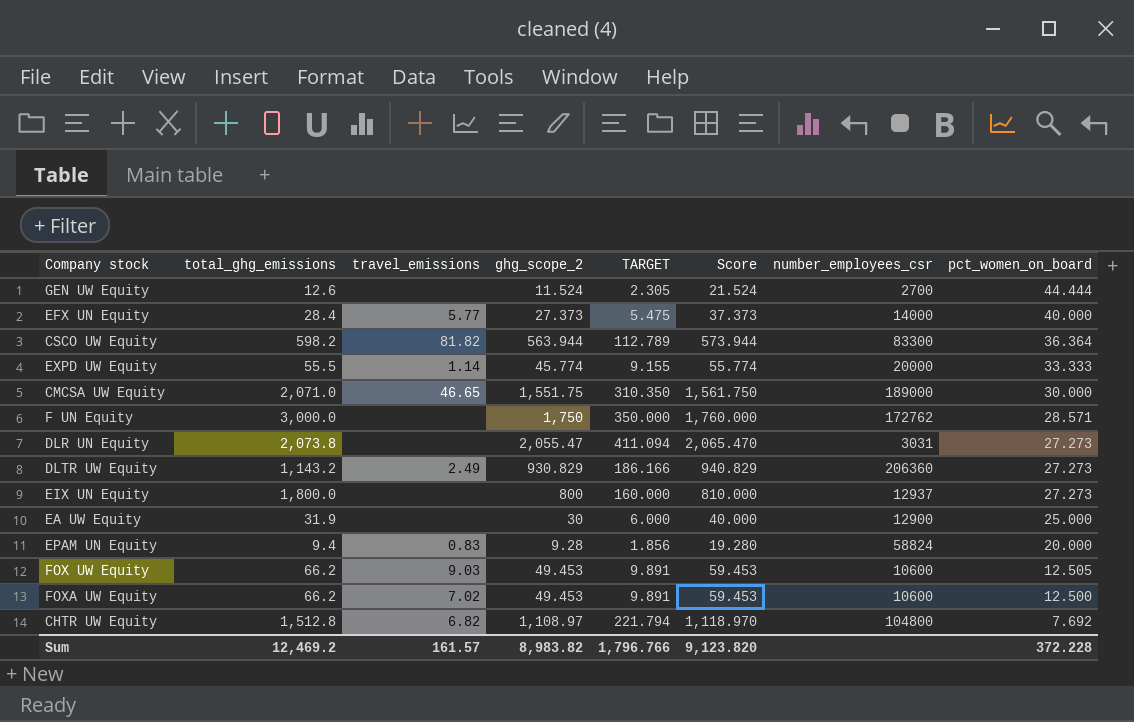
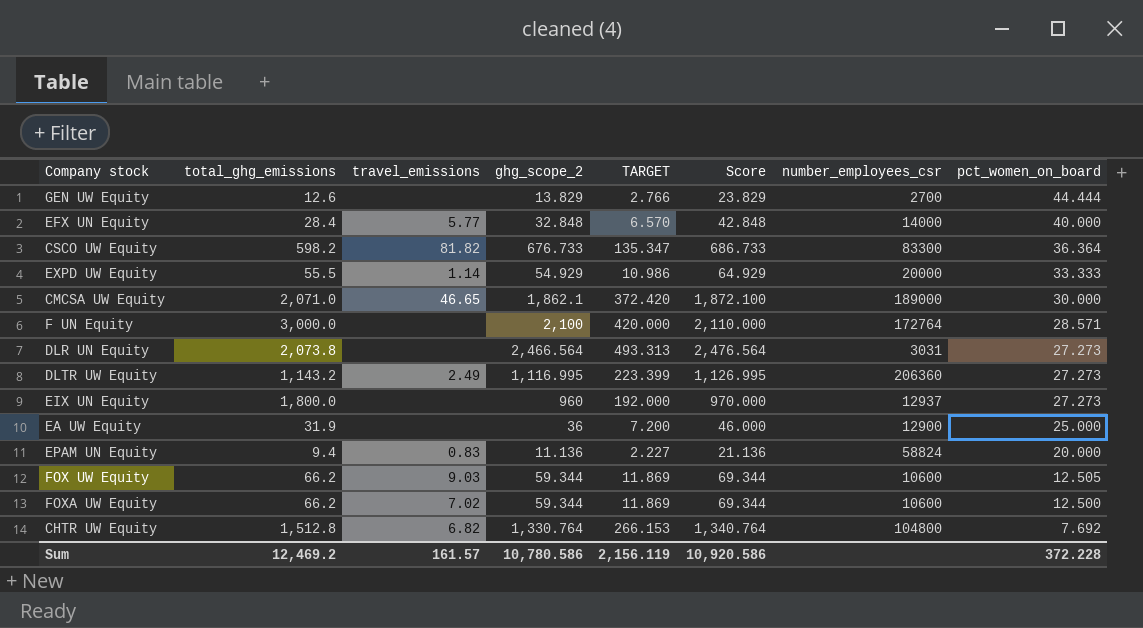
GEN UW Equity | ghg_scope_2: 11.524 -> 13.829
GEN UW Equity | TARGET: 2.305 -> 2.766
GEN UW Equity | Score: 21.524 -> 23.829
EFX UN Equity | ghg_scope_2: 27.373 -> 32.848
EFX UN Equity | TARGET: 5.475 -> 6.570
EFX UN Equity | Score: 37.373 -> 42.848
CSCO UW Equity | ghg_scope_2: 563.944 -> 676.733
CSCO UW Equity | TARGET: 112.789 -> 135.347
CSCO UW Equity | Score: 573.944 -> 686.733
EXPD UW Equity | ghg_scope_2: 45.774 -> 54.929
EXPD UW Equity | TARGET: 9.155 -> 10.986
EXPD UW Equity | Score: 55.774 -> 64.929
CMCSA UW Equity | ghg_scope_2: 1,551.75 -> 1,862.1
CMCSA UW Equity | TARGET: 310.350 -> 372.420
CMCSA UW Equity | Score: 1,561.750 -> 1,872.100
F UN Equity | ghg_scope_2: 1,750 -> 2,100
F UN Equity | TARGET: 350.000 -> 420.000
F UN Equity | Score: 1,760.000 -> 2,110.000
F UN Equity | number_employees_csr: 172762 -> 172764
DLR UN Equity | ghg_scope_2: 2,055.47 -> 2,466.564
DLR UN Equity | TARGET: 411.094 -> 493.313
DLR UN Equity | Score: 2,065.470 -> 2,476.564
DLTR UW Equity | ghg_scope_2: 930.829 -> 1,116.995
DLTR UW Equity | TARGET: 186.166 -> 223.399
DLTR UW Equity | Score: 940.829 -> 1,126.995
EIX UN Equity | ghg_scope_2: 800 -> 960
EIX UN Equity | TARGET: 160.000 -> 192.000
EIX UN Equity | Score: 810.000 -> 970.000
EA UW Equity | ghg_scope_2: 30 -> 36
EA UW Equity | TARGET: 6.000 -> 7.200
EA UW Equity | Score: 40.000 -> 46.000
EPAM UN Equity | ghg_scope_2: 9.28 -> 11.136
EPAM UN Equity | TARGET: 1.856 -> 2.227
EPAM UN Equity | Score: 19.280 -> 21.136
FOX UW Equity | ghg_scope_2: 49.453 -> 59.344
FOX UW Equity | TARGET: 9.891 -> 11.869
FOX UW Equity | Score: 59.453 -> 69.344
FOXA UW Equity | ghg_scope_2: 49.453 -> 59.344
FOXA UW Equity | TARGET: 9.891 -> 11.869
FOXA UW Equity | Score: 59.453 -> 69.344
CHTR UW Equity | ghg_scope_2: 1,108.97 -> 1,330.764
CHTR UW Equity | TARGET: 221.794 -> 266.153
CHTR UW Equity | Score: 1,118.970 -> 1,340.764
Sum | ghg_scope_2: 8,983.82 -> 10,780.586
Sum | TARGET: 1,796.766 -> 2,156.119
Sum | Score: 9,123.820 -> 10,920.586

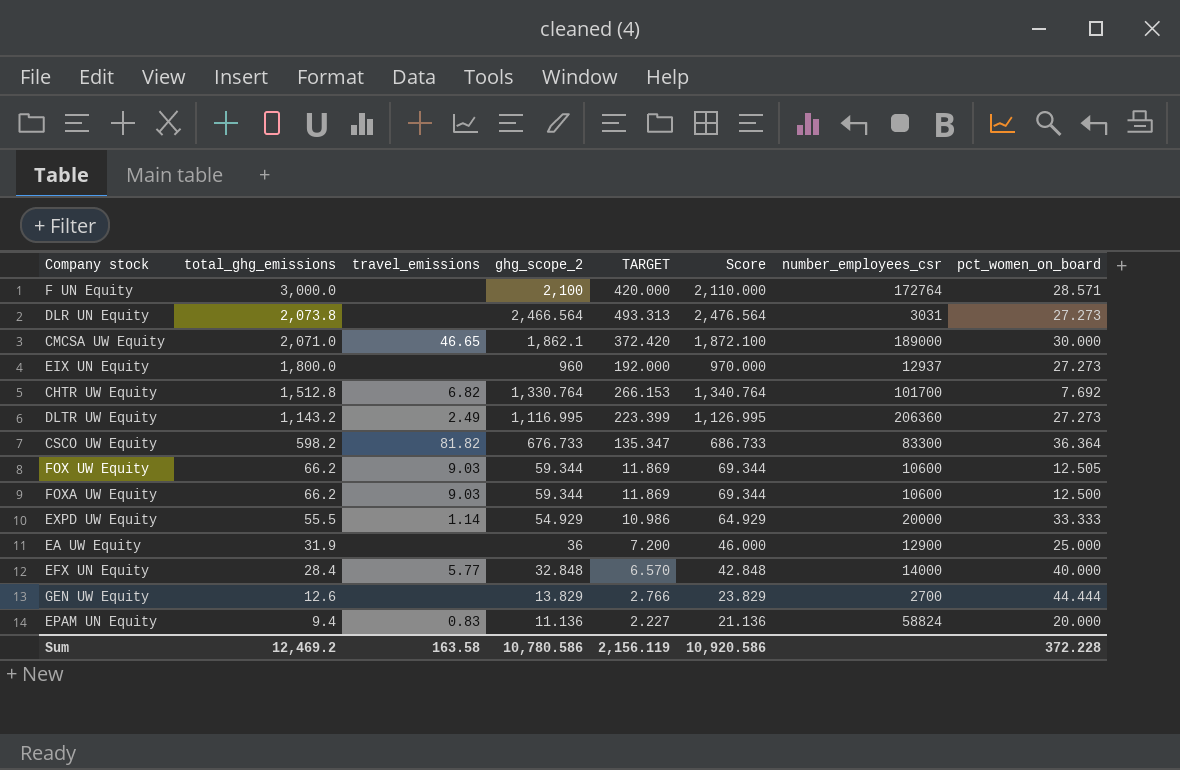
row order: pct_women_on_board descending -> total_ghg_emissions descending
CHTR UW Equity | number_employees_csr: 104800 -> 101700
FOXA UW Equity | travel_emissions: 7.02 -> 9.03
Sum | travel_emissions: 161.57 -> 163.58

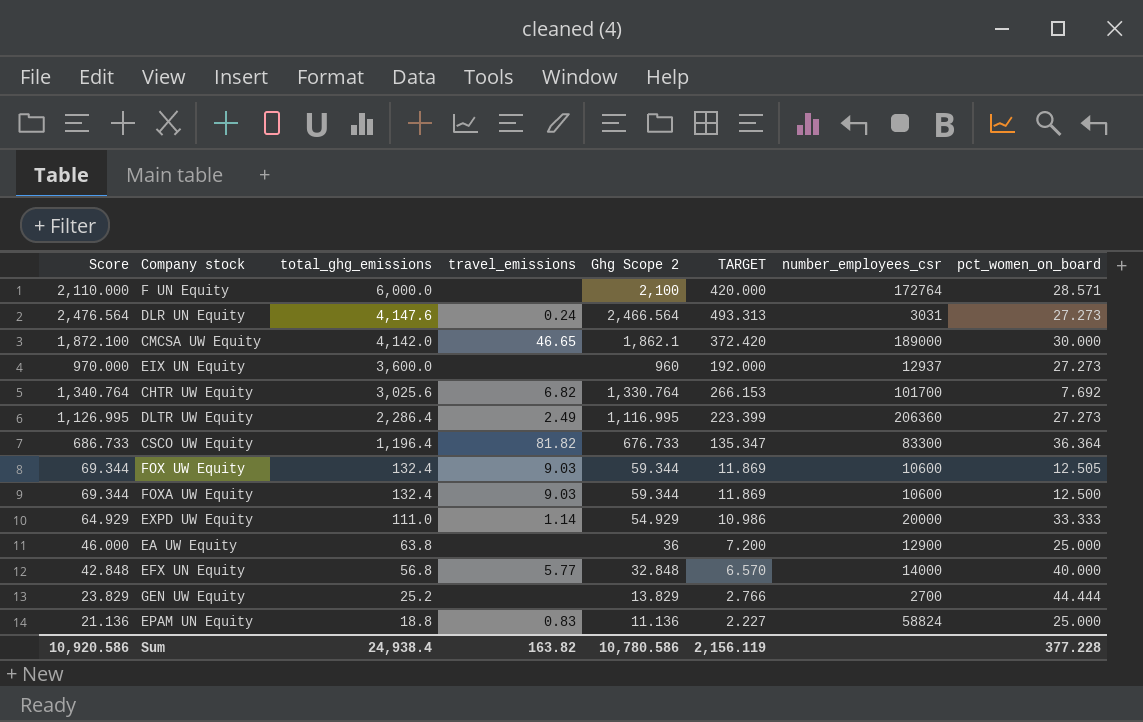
column Score | position: 6 -> 1
column name: ghg_scope_2 -> Ghg Scope 2
F UN Equity | total_ghg_emissions: 3,000.0 -> 6,000.0
DLR UN Equity | total_ghg_emissions: 2,073.8 -> 4,147.6
DLR UN Equity | travel_emissions: none -> 0.24
CMCSA UW Equity | total_ghg_emissions: 2,071.0 -> 4,142.0
EIX UN Equity | total_ghg_emissions: 1,800.0 -> 3,600.0
CHTR UW Equity | total_ghg_emissions: 1,512.8 -> 3,025.6
DLTR UW Equity | total_ghg_emissions: 1,143.2 -> 2,286.4
CSCO UW Equity | total_ghg_emissions: 598.2 -> 1,196.4
FOX UW Equity | total_ghg_emissions: 66.2 -> 132.4
FOXA UW Equity | total_ghg_emissions: 66.2 -> 132.4
EXPD UW Equity | total_ghg_emissions: 55.5 -> 111.0
EA UW Equity | total_ghg_emissions: 31.9 -> 63.8
EFX UN Equity | total_ghg_emissions: 28.4 -> 56.8
GEN UW Equity | total_ghg_emissions: 12.6 -> 25.2
EPAM UN Equity | total_ghg_emissions: 9.4 -> 18.8
EPAM UN Equity | pct_women_on_board: 20.000 -> 25.000
Sum | total_ghg_emissions: 12,469.2 -> 24,938.4
Sum | travel_emissions: 163.58 -> 163.82
Sum | pct_women_on_board: 372.228 -> 377.228

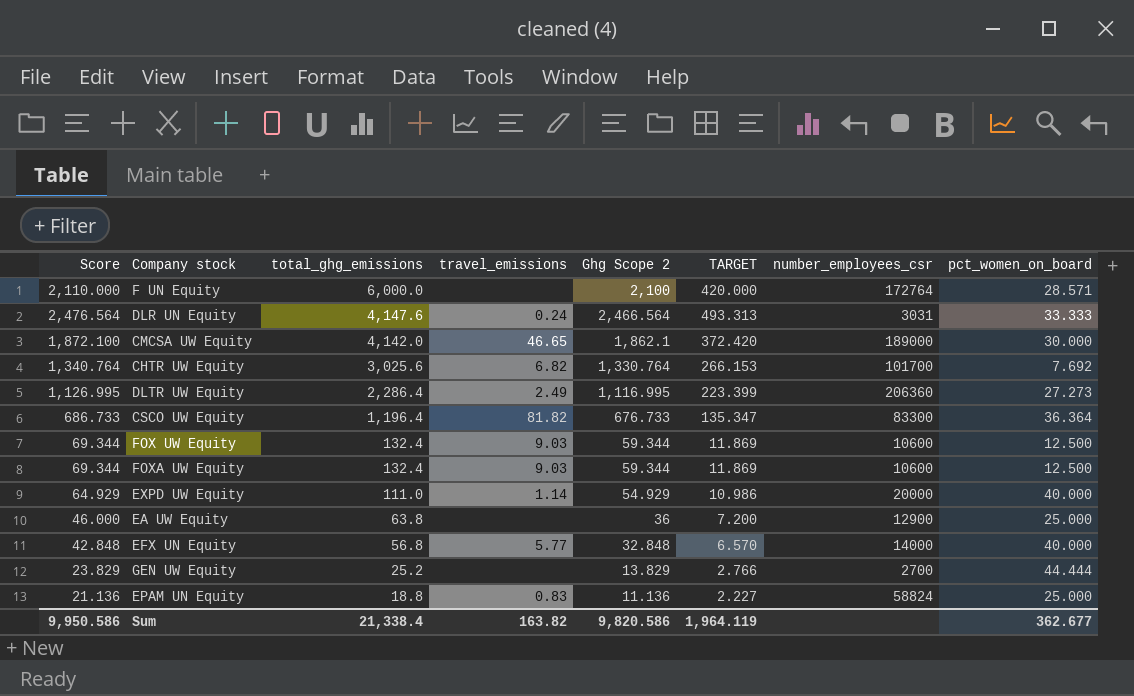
row EIX UN Equity: 970.000 | 3,600.0 | none | 960 | 192.000 | 12937 | 27.273 -> none
DLR UN Equity | pct_women_on_board: 27.273 -> 33.333
FOX UW Equity | pct_women_on_board: 12.505 -> 12.500
EXPD UW Equity | pct_women_on_board: 33.333 -> 40.000
Sum | Score: 10,920.586 -> 9,950.586
Sum | total_ghg_emissions: 24,938.4 -> 21,338.4
Sum | Ghg Scope 2: 10,780.586 -> 9,820.586
Sum | TARGET: 2,156.119 -> 1,964.119
Sum | pct_women_on_board: 377.228 -> 362.677

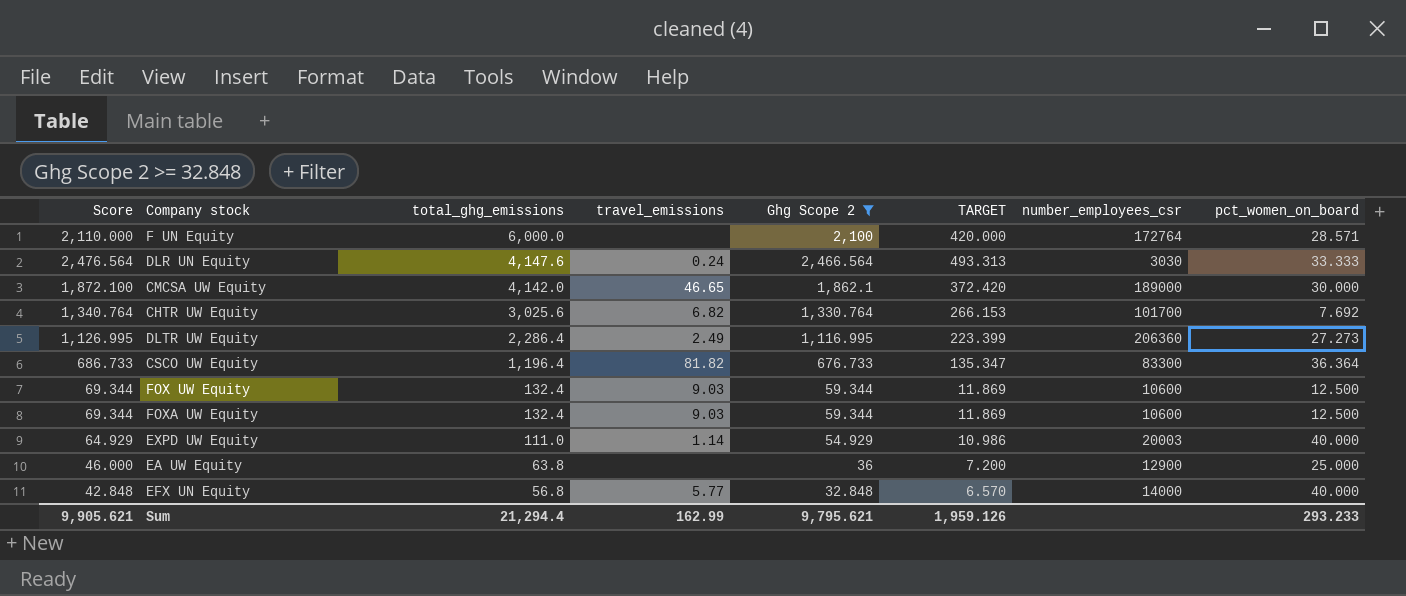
filter: none -> Ghg Scope 2 >= 32.848
DLR UN Equity | number_employees_csr: 3031 -> 3030
EXPD UW Equity | number_employees_csr: 20000 -> 20003
Sum | Score: 9,950.586 -> 9,905.621
Sum | total_ghg_emissions: 21,338.4 -> 21,294.4
Sum | travel_emissions: 163.82 -> 162.99
Sum | Ghg Scope 2: 9,820.586 -> 9,795.621
Sum | TARGET: 1,964.119 -> 1,959.126
Sum | pct_women_on_board: 362.677 -> 293.233

